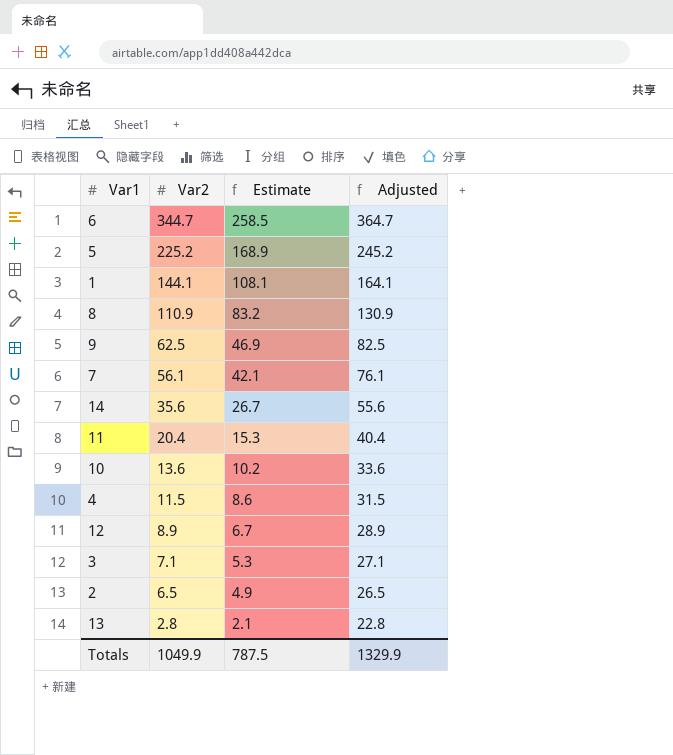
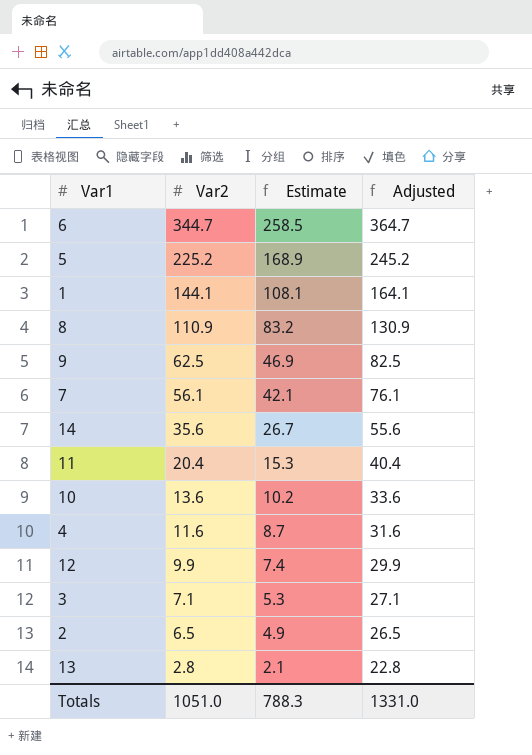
4 | Var2: 11.5 -> 11.6
4 | Estimate: 8.6 -> 8.7
4 | Adjusted: 31.5 -> 31.6
12 | Var2: 8.9 -> 9.9
12 | Estimate: 6.7 -> 7.4
12 | Adjusted: 28.9 -> 29.9
Totals | Var2: 1049.9 -> 1051.0
Totals | Estimate: 787.5 -> 788.3
Totals | Adjusted: 1329.9 -> 1331.0

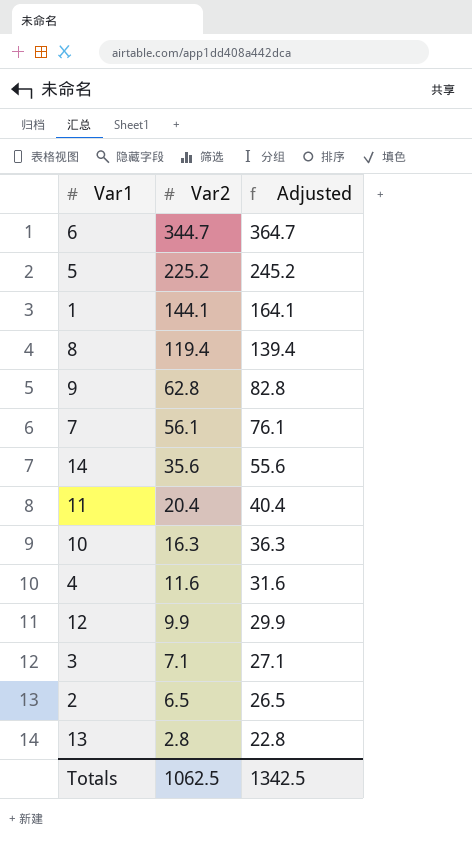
column Estimate | formula: [Var2] * 0.75 -> none
8 | Var2: 110.9 -> 119.4
8 | Adjusted: 130.9 -> 139.4
9 | Var2: 62.5 -> 62.8
9 | Adjusted: 82.5 -> 82.8
10 | Var2: 13.6 -> 16.3
10 | Adjusted: 33.6 -> 36.3
Totals | Var2: 1051.0 -> 1062.5
Totals | Adjusted: 1331.0 -> 1342.5

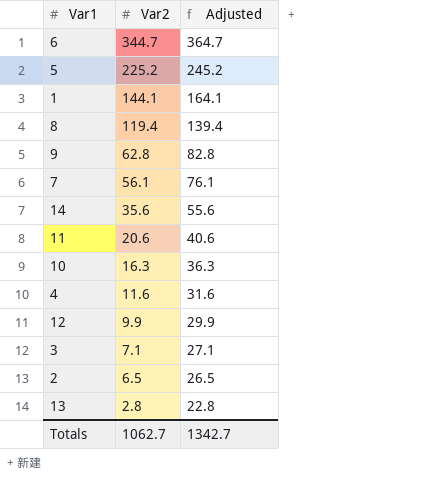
11 | Var2: 20.4 -> 20.6
11 | Adjusted: 40.4 -> 40.6
Totals | Var2: 1062.5 -> 1062.7
Totals | Adjusted: 1342.5 -> 1342.7

